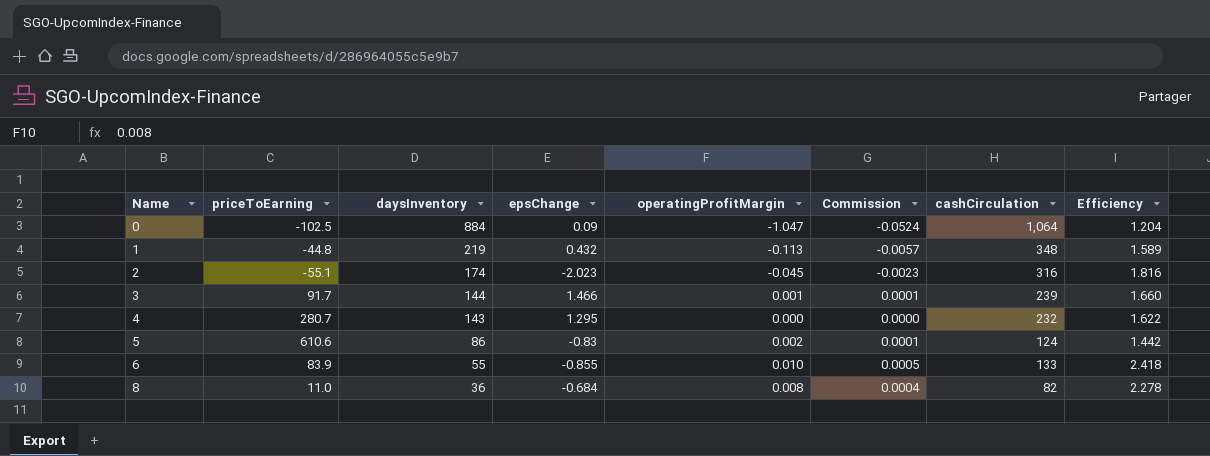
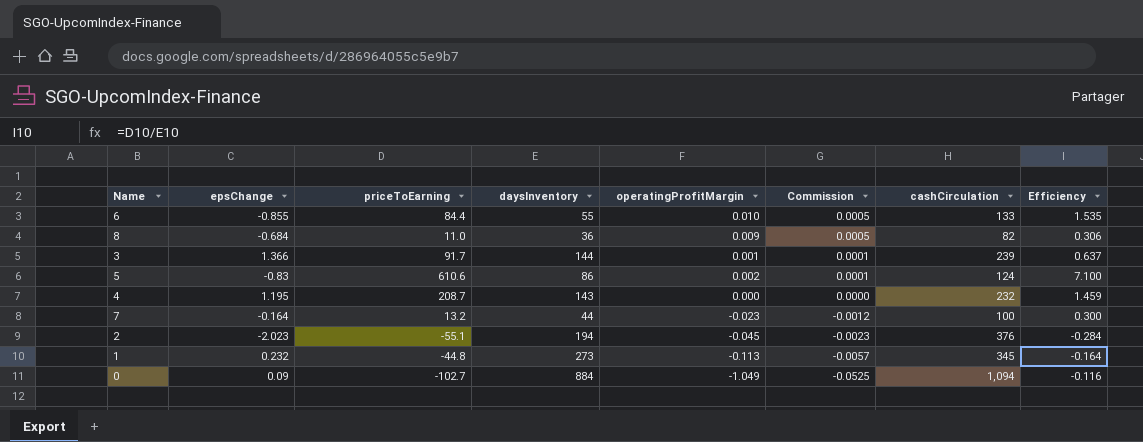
row order: Name ascending -> Commission descending
column epsChange | position: 4 -> 2
column Efficiency | formula: [cashCirculation] / [daysInventory] -> [priceToEarning] / [daysInventory]
6 | priceToEarning: 83.9 -> 84.4
8 | operatingProfitMargin: 0.008 -> 0.009
8 | Commission: 0.0004 -> 0.0005
3 | epsChange: 1.466 -> 1.366
4 | epsChange: 1.295 -> 1.195
4 | priceToEarning: 280.7 -> 208.7
row 7: none -> -0.164 | 13.2 | 44 | -0.023 | -0.0012 | 100 | 0.300
2 | daysInventory: 174 -> 194
2 | cashCirculation: 316 -> 376
1 | epsChange: 0.432 -> 0.232
1 | daysInventory: 219 -> 273
1 | cashCirculation: 348 -> 345
0 | priceToEarning: -102.5 -> -102.7
0 | operatingProfitMargin: -1.047 -> -1.049
0 | Commission: -0.0524 -> -0.0525
0 | cashCirculation: 1,064 -> 1,094

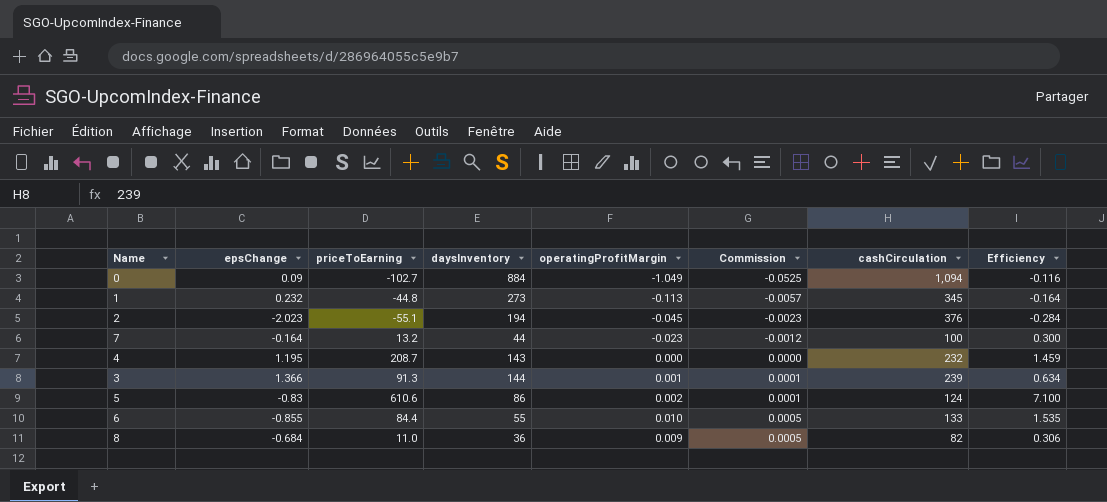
row order: Commission descending -> Commission ascending
3 | priceToEarning: 91.7 -> 91.3
3 | Efficiency: 0.637 -> 0.634

